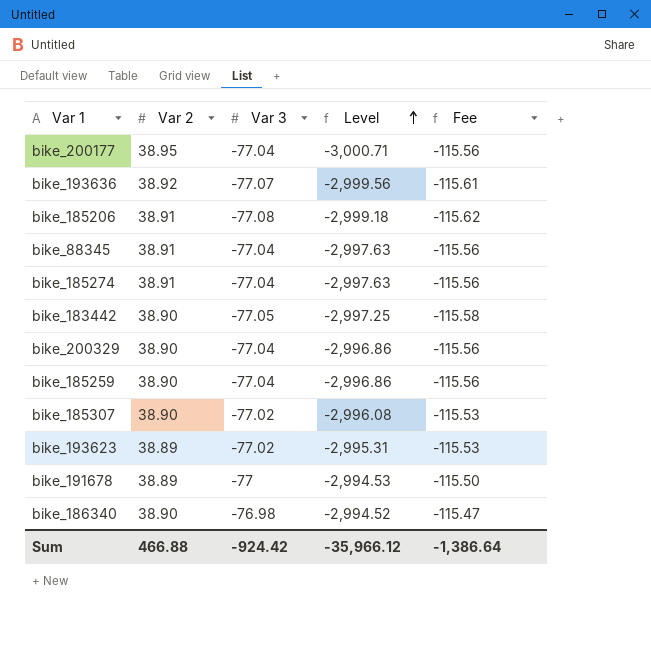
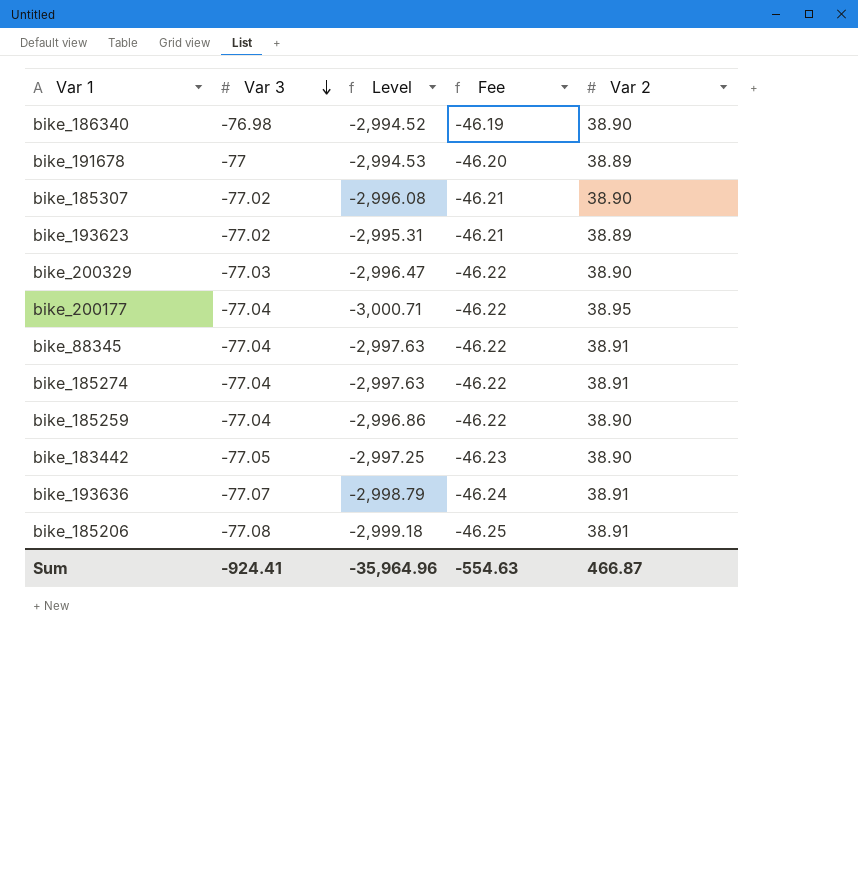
row order: Level ascending -> Var 3 descending
column Fee | formula: [Var 3] * 1.5 -> [Var 3] * 0.6
column Var 2 | position: 2 -> 5
bike_200329 | Var 3: -77.04 -> -77.03
bike_200329 | Level: -2,996.86 -> -2,996.47
bike_193636 | Level: -2,999.56 -> -2,998.79
bike_193636 | Var 2: 38.92 -> 38.91
Sum | Var 3: -924.42 -> -924.41
Sum | Level: -35,966.12 -> -35,964.96
Sum | Fee: -1,386.64 -> -554.63
Sum | Var 2: 466.88 -> 466.87

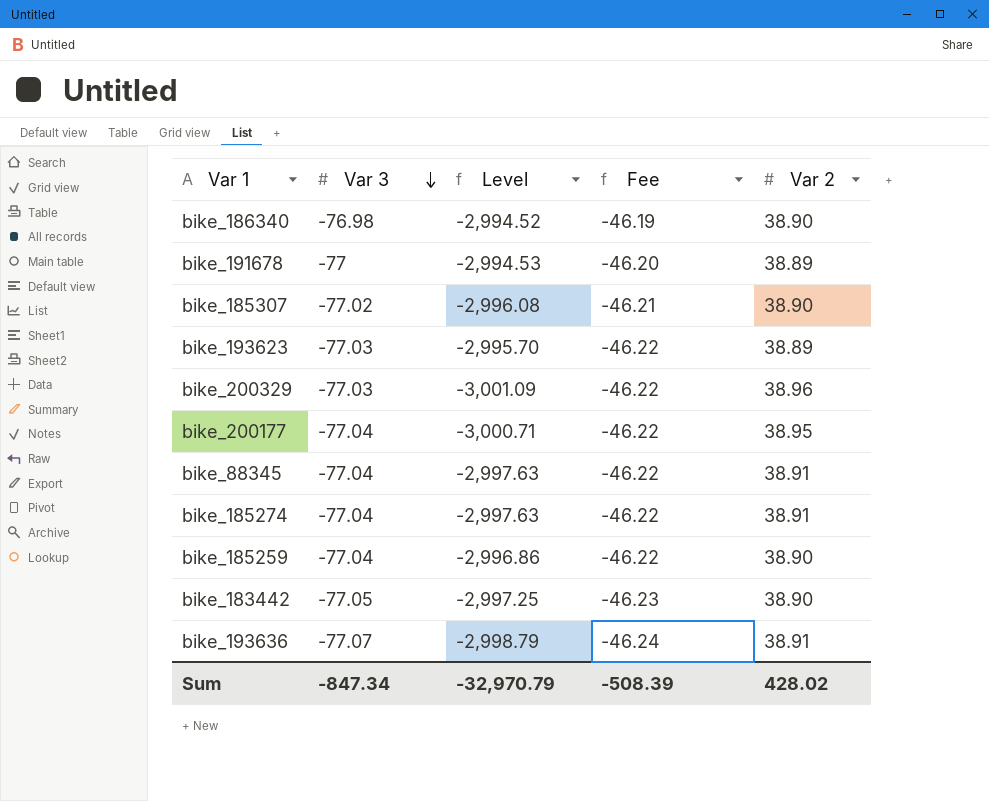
row bike_185206: -77.08 | -2,999.18 | -46.25 | 38.91 -> none
bike_193623 | Var 3: -77.02 -> -77.03
bike_193623 | Level: -2,995.31 -> -2,995.70
bike_193623 | Fee: -46.21 -> -46.22
bike_200329 | Level: -2,996.47 -> -3,001.09
bike_200329 | Var 2: 38.90 -> 38.96
Sum | Var 3: -924.41 -> -847.34
Sum | Level: -35,964.96 -> -32,970.79
Sum | Fee: -554.63 -> -508.39
Sum | Var 2: 466.87 -> 428.02

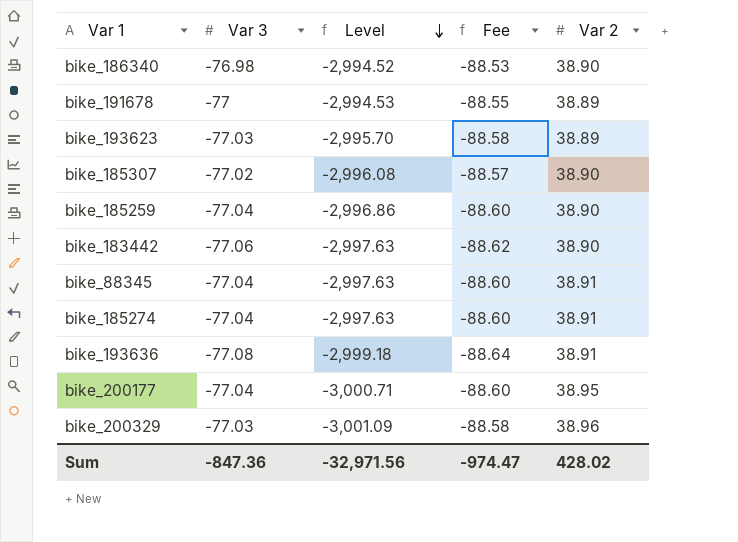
row order: Var 3 descending -> Level descending
column Fee | formula: [Var 3] * 0.6 -> [Var 3] * 1.15
bike_183442 | Var 3: -77.05 -> -77.06
bike_183442 | Level: -2,997.25 -> -2,997.63
bike_193636 | Var 3: -77.07 -> -77.08
bike_193636 | Level: -2,998.79 -> -2,999.18
Sum | Var 3: -847.34 -> -847.36
Sum | Level: -32,970.79 -> -32,971.56
Sum | Fee: -508.39 -> -974.47

